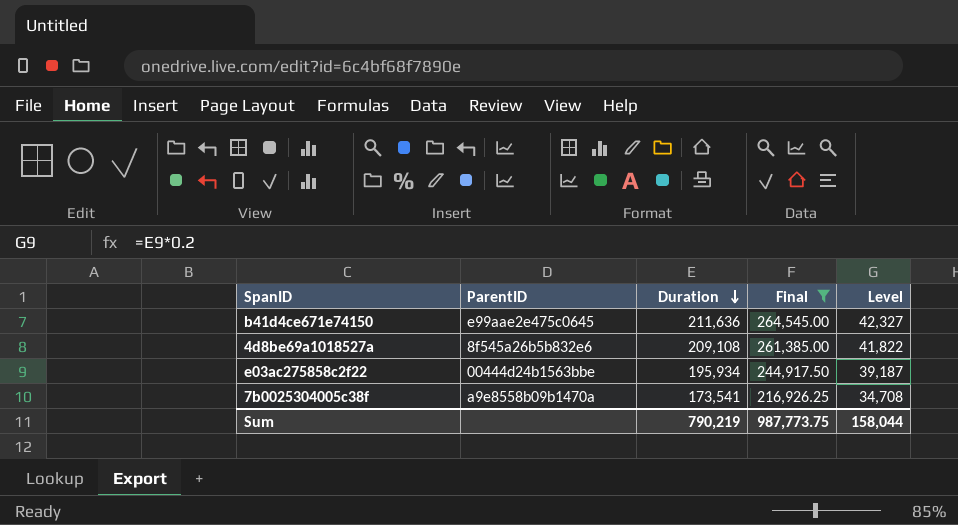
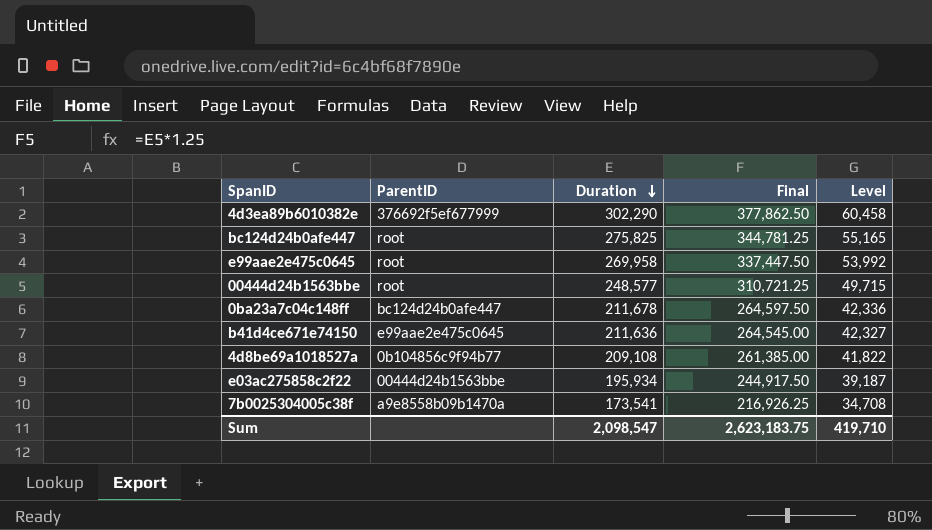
filter: Final <= 264,545.00 -> none
4d8be69a1018527a | ParentID: 8f545a26b5b832e6 -> 0b104856c9f94b77
Sum | Duration: 790,219 -> 2,098,547
Sum | Final: 987,773.75 -> 2,623,183.75
Sum | Level: 158,044 -> 419,710

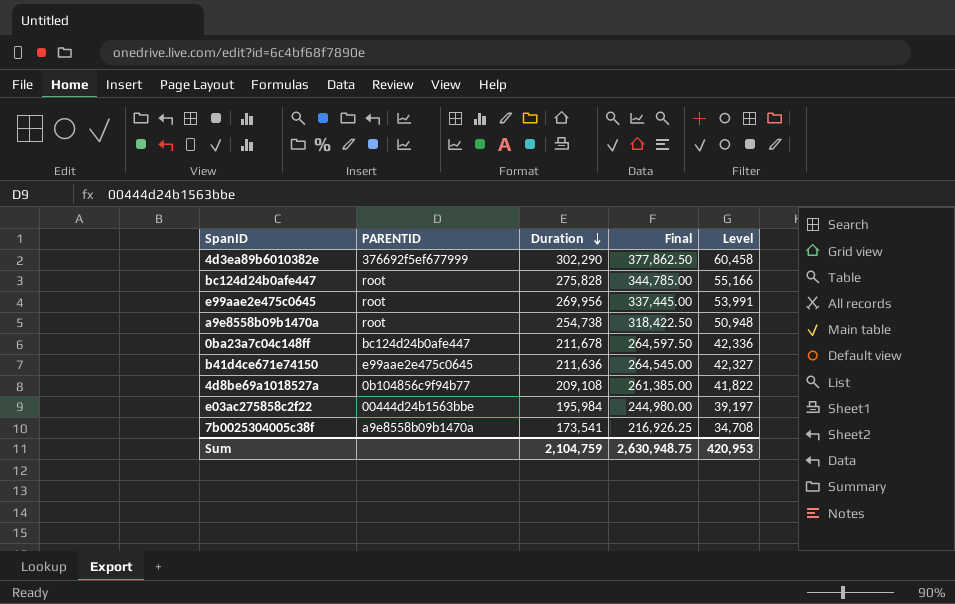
column name: ParentID -> PARENTID
row 00444d24b1563bbe: root | 248,577 | 310,721.25 | 49,715 -> none
bc124d24b0afe447 | Duration: 275,825 -> 275,828
bc124d24b0afe447 | Final: 344,781.25 -> 344,785.00
bc124d24b0afe447 | Level: 55,165 -> 55,166
e99aae2e475c0645 | Duration: 269,958 -> 269,956
e99aae2e475c0645 | Final: 337,447.50 -> 337,445.00
e99aae2e475c0645 | Level: 53,992 -> 53,991
row a9e8558b09b1470a: none -> root | 254,738 | 318,422.50 | 50,948
e03ac275858c2f22 | Duration: 195,934 -> 195,984
e03ac275858c2f22 | Final: 244,917.50 -> 244,980.00
e03ac275858c2f22 | Level: 39,187 -> 39,197
Sum | Duration: 2,098,547 -> 2,104,759
Sum | Final: 2,623,183.75 -> 2,630,948.75
Sum | Level: 419,710 -> 420,953

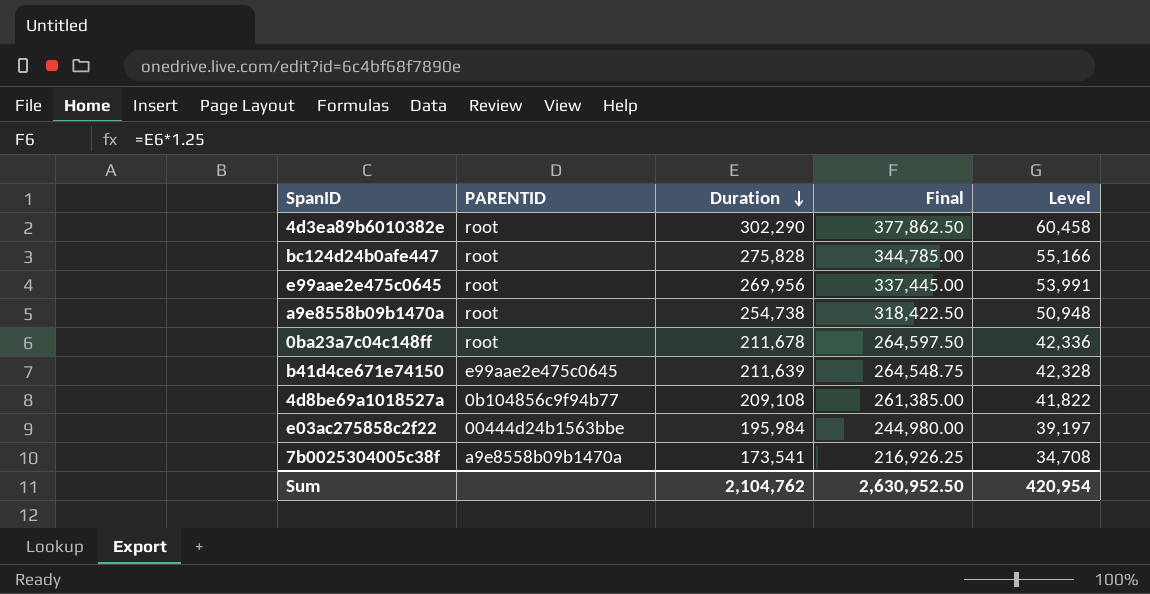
4d3ea89b6010382e | PARENTID: 376692f5ef677999 -> root
0ba23a7c04c148ff | PARENTID: bc124d24b0afe447 -> root
b41d4ce671e74150 | Duration: 211,636 -> 211,639
b41d4ce671e74150 | Final: 264,545.00 -> 264,548.75
b41d4ce671e74150 | Level: 42,327 -> 42,328
Sum | Duration: 2,104,759 -> 2,104,762
Sum | Final: 2,630,948.75 -> 2,630,952.50
Sum | Level: 420,953 -> 420,954

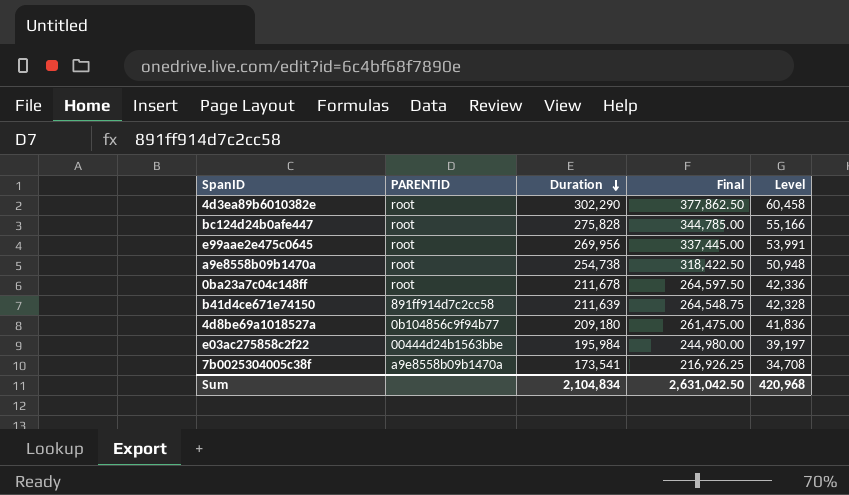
b41d4ce671e74150 | PARENTID: e99aae2e475c0645 -> 891ff914d7c2cc58
4d8be69a1018527a | Duration: 209,108 -> 209,180
4d8be69a1018527a | Final: 261,385.00 -> 261,475.00
4d8be69a1018527a | Level: 41,822 -> 41,836
Sum | Duration: 2,104,762 -> 2,104,834
Sum | Final: 2,630,952.50 -> 2,631,042.50
Sum | Level: 420,954 -> 420,968

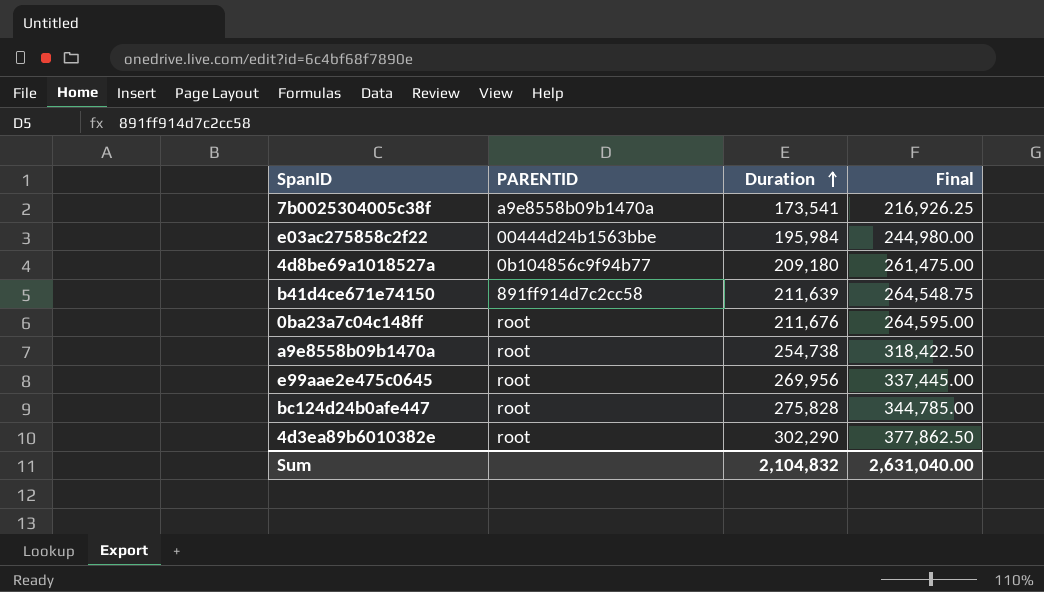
row order: Duration descending -> Duration ascending
column Level | formula: [Duration] * 0.2 -> none
0ba23a7c04c148ff | Duration: 211,678 -> 211,676
0ba23a7c04c148ff | Final: 264,597.50 -> 264,595.00
Sum | Duration: 2,104,834 -> 2,104,832
Sum | Final: 2,631,042.50 -> 2,631,040.00

